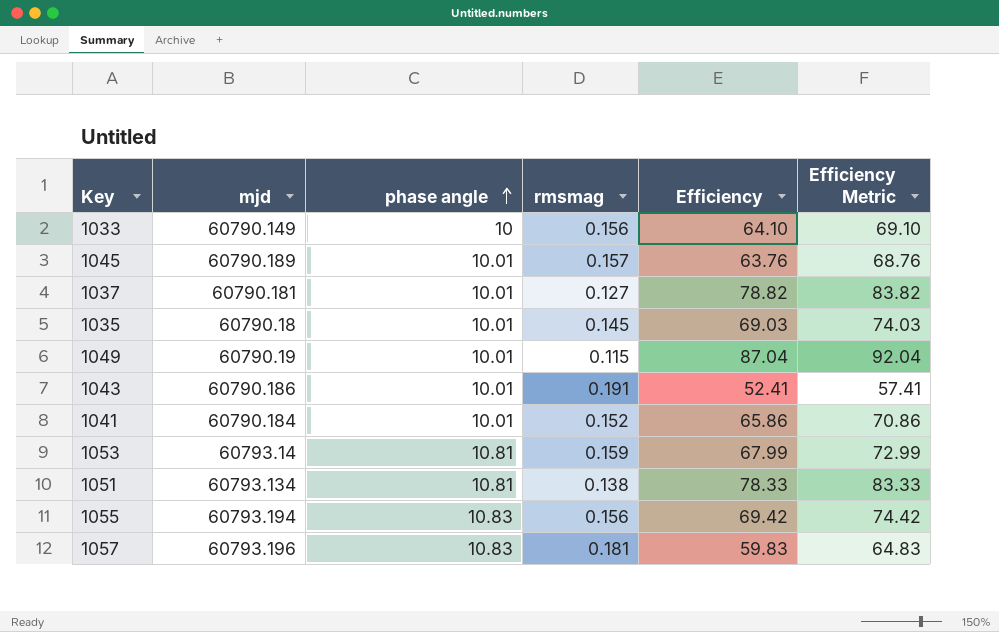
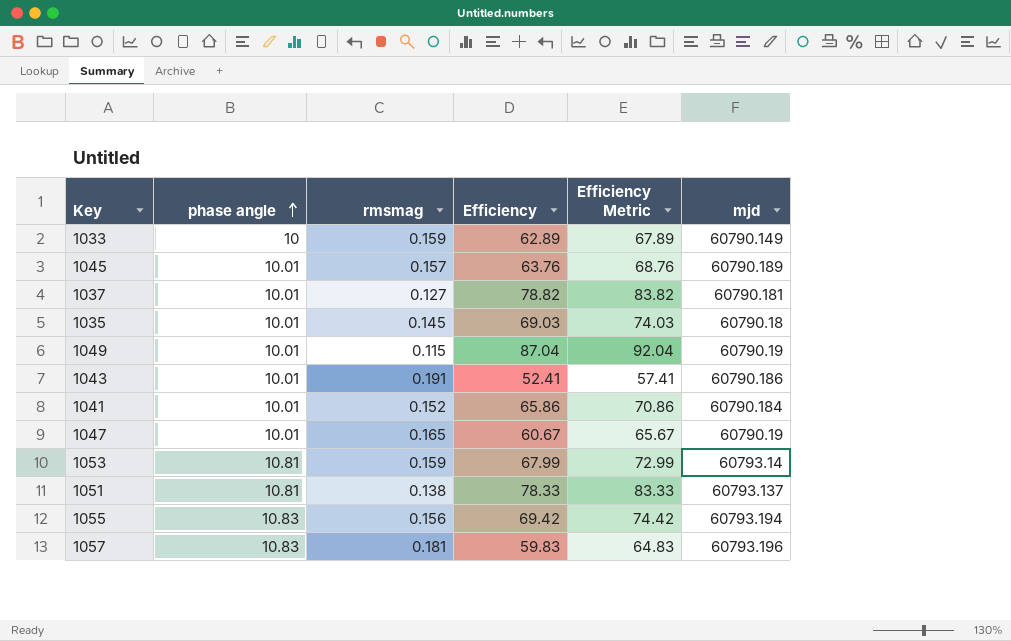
column mjd | position: 2 -> 6
1033 | rmsmag: 0.156 -> 0.159
1033 | Efficiency: 64.10 -> 62.89
1033 | Efficiency Metric: 69.10 -> 67.89
row 1047: none -> 10.01 | 0.165 | 60.67 | 65.67 | 60790.19
1051 | mjd: 60793.134 -> 60793.137

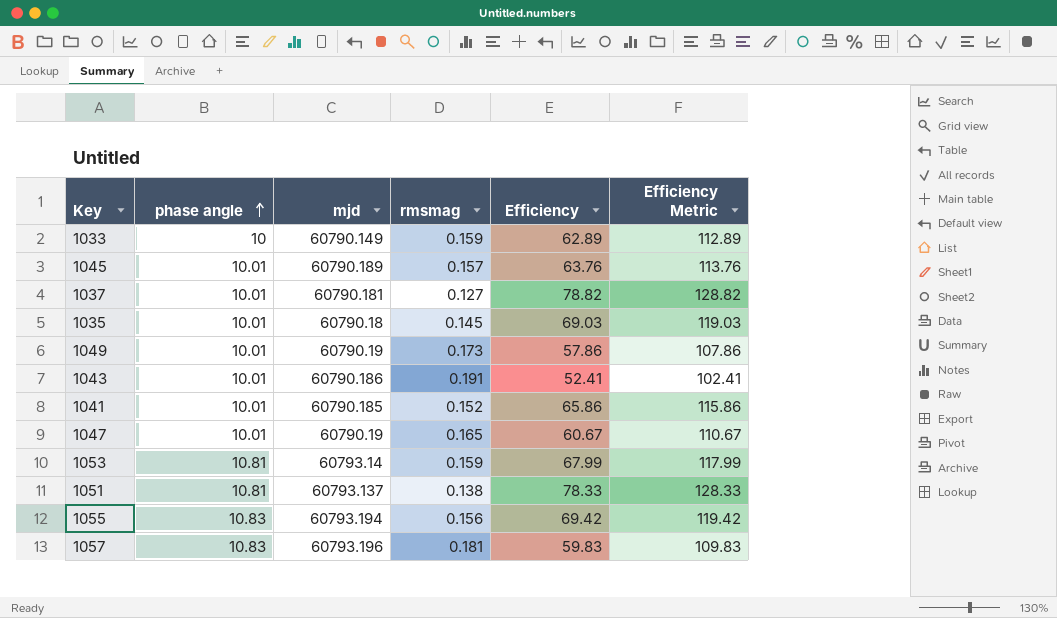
column mjd | position: 6 -> 3
column Efficiency Metric | formula: [Efficiency] + 5 -> [Efficiency] + 50
1049 | rmsmag: 0.115 -> 0.173
1049 | Efficiency: 87.04 -> 57.86
1041 | mjd: 60790.184 -> 60790.185

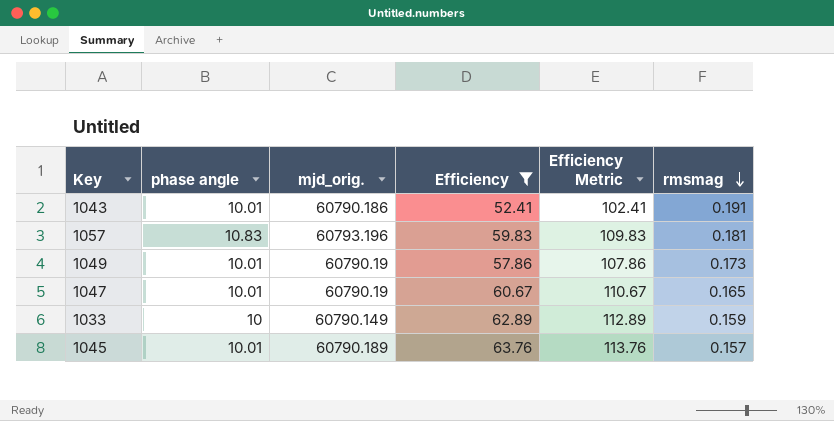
filter: none -> Efficiency <= 63.76
row order: phase angle ascending -> rmsmag descending
column name: mjd -> mjd_orig.
column rmsmag | position: 4 -> 6

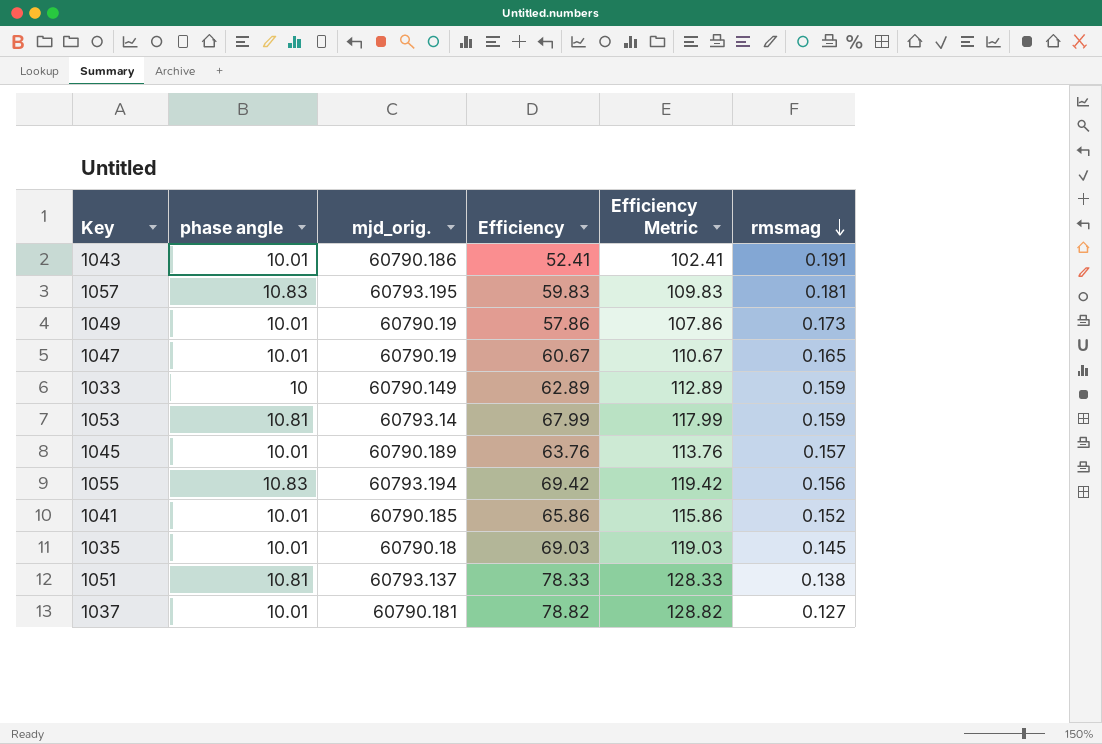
filter: Efficiency <= 63.76 -> none
1057 | mjd_orig.: 60793.196 -> 60793.195

